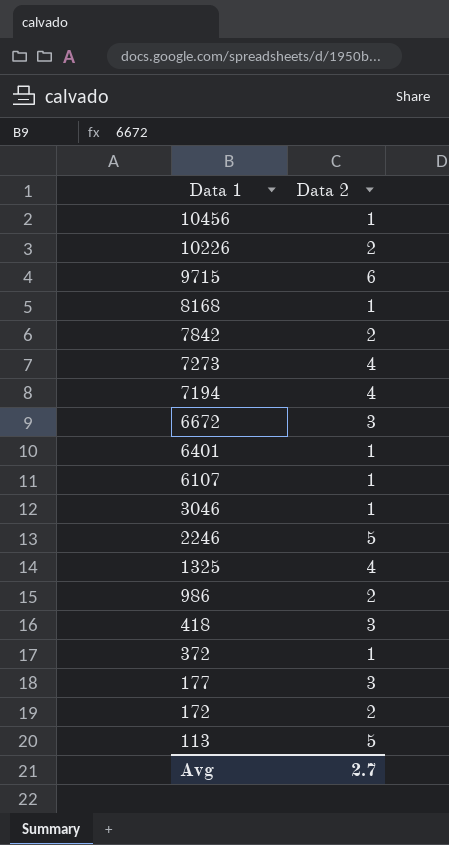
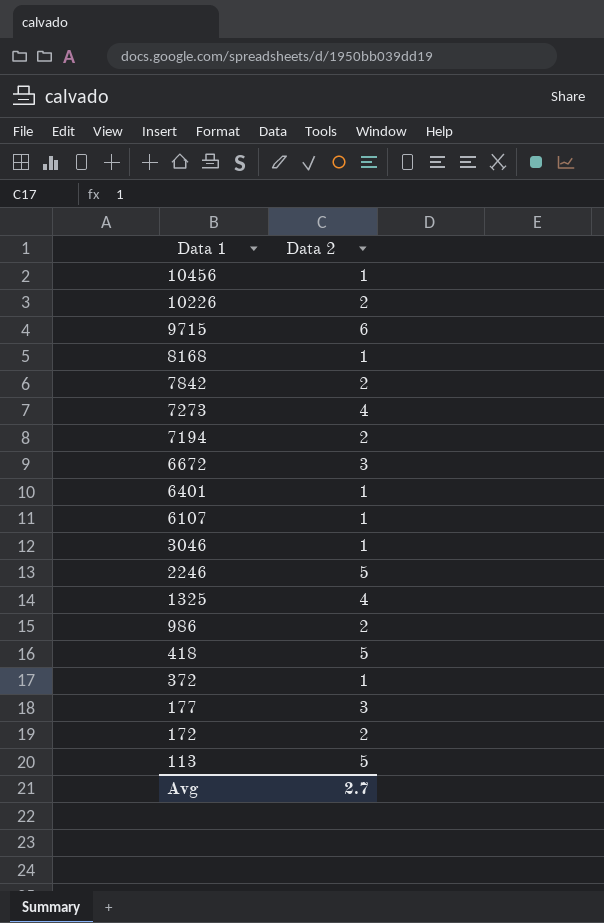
7194 | Data 2: 4 -> 2
418 | Data 2: 3 -> 5

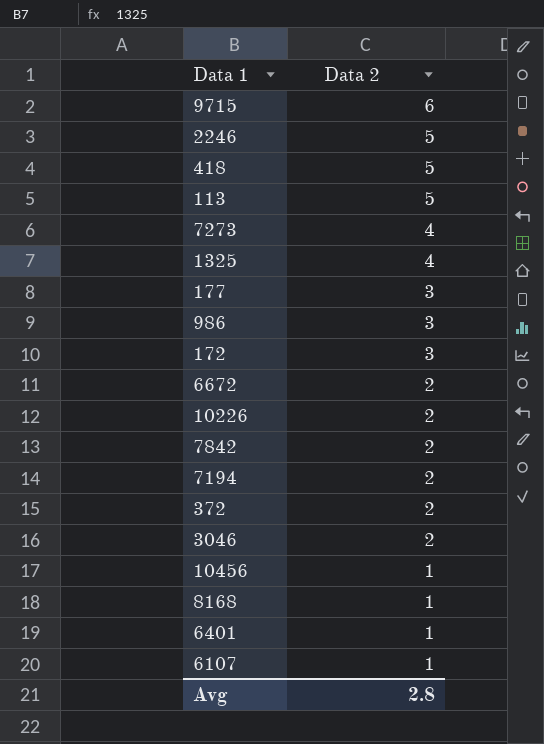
row order: Data 1 descending -> Data 2 descending
986 | Data 2: 2 -> 3
172 | Data 2: 2 -> 3
6672 | Data 2: 3 -> 2
372 | Data 2: 1 -> 2
3046 | Data 2: 1 -> 2
Avg | Data 2: 2.7 -> 2.8

